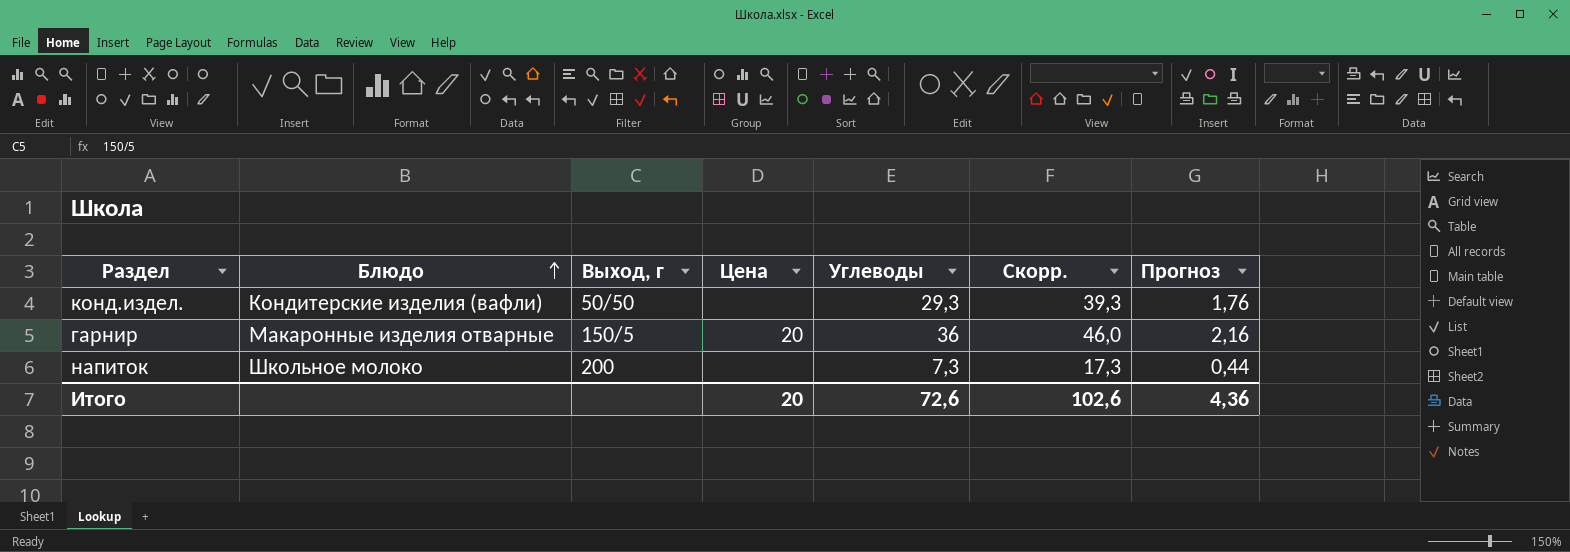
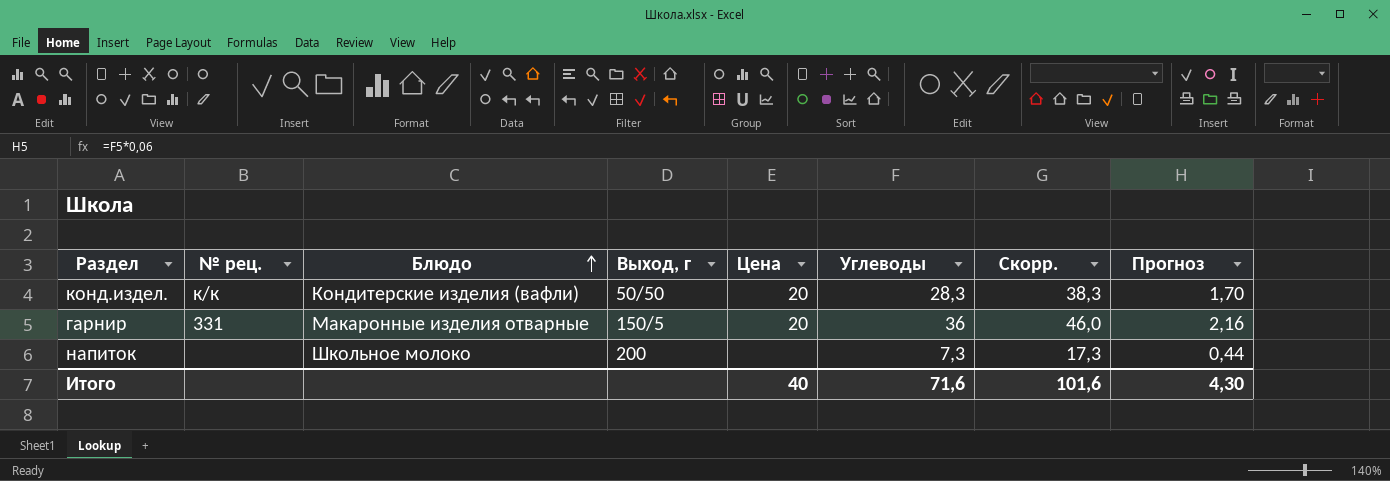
column № рец. | position: none -> 2
конд.издел. | Цена: none -> 20
конд.издел. | Углеводы: 29,3 -> 28,3
конд.издел. | Скорр.: 39,3 -> 38,3
конд.издел. | Прогноз: 1,76 -> 1,70
Итого | Цена: 20 -> 40
Итого | Углеводы: 72,6 -> 71,6
Итого | Скорр.: 102,6 -> 101,6
Итого | Прогноз: 4,36 -> 4,30

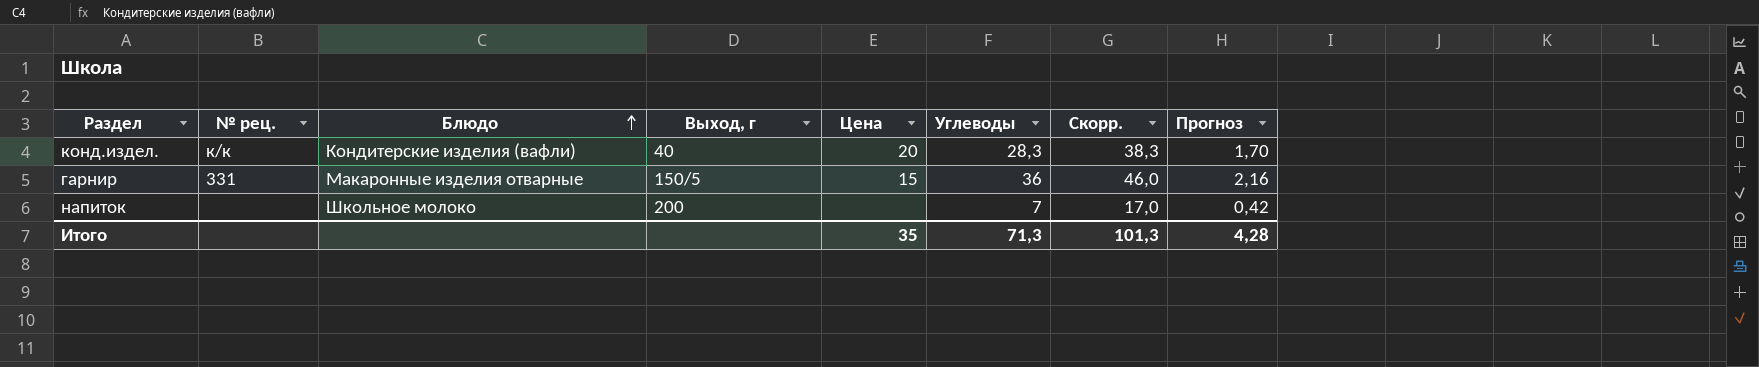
конд.издел. | Выход, г: 50/50 -> 40
гарнир | Цена: 20 -> 15
напиток | Углеводы: 7,3 -> 7
напиток | Скорр.: 17,3 -> 17,0
напиток | Прогноз: 0,44 -> 0,42
Итого | Цена: 40 -> 35
Итого | Углеводы: 71,6 -> 71,3
Итого | Скорр.: 101,6 -> 101,3
Итого | Прогноз: 4,30 -> 4,28

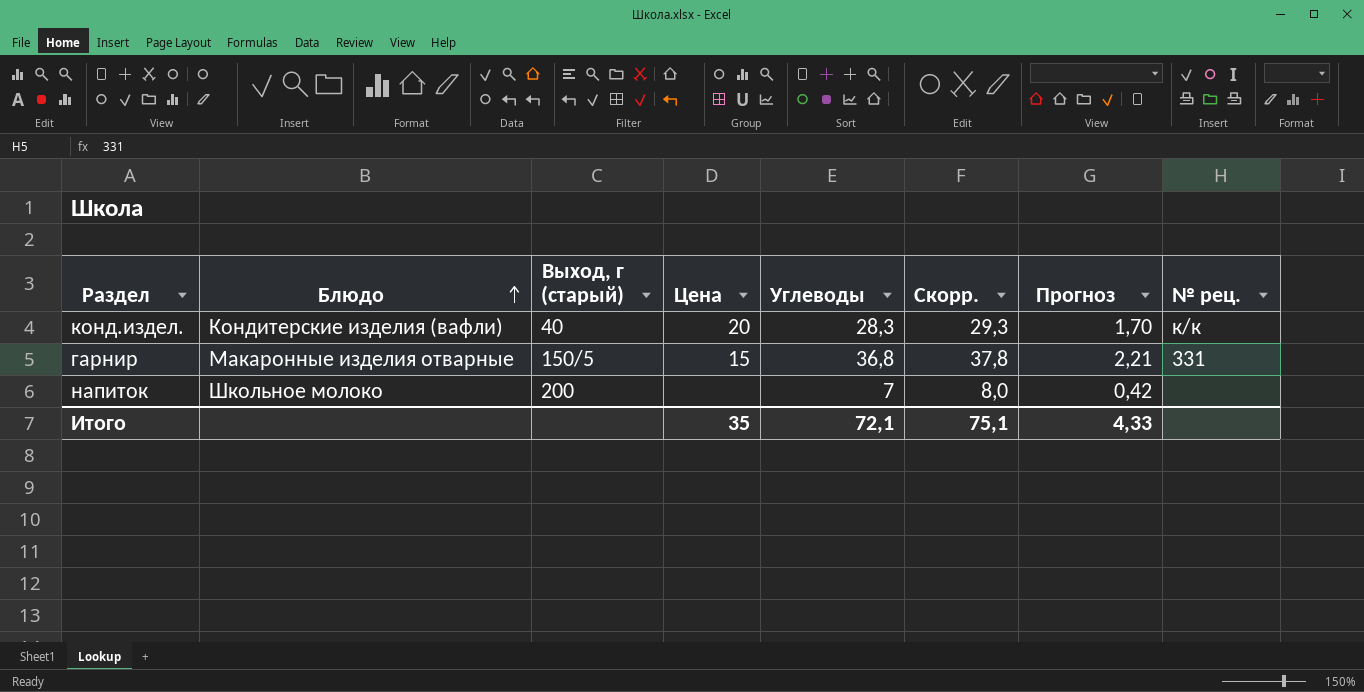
column name: Выход, г -> Выход, г (старый)
column Скорр. | formula: [Углеводы] + 10 -> [Углеводы] + 1
column № рец. | position: 2 -> 8
гарнир | Углеводы: 36 -> 36,8
гарнир | Прогноз: 2,16 -> 2,21
Итого | Углеводы: 71,3 -> 72,1
Итого | Скорр.: 101,3 -> 75,1
Итого | Прогноз: 4,28 -> 4,33

